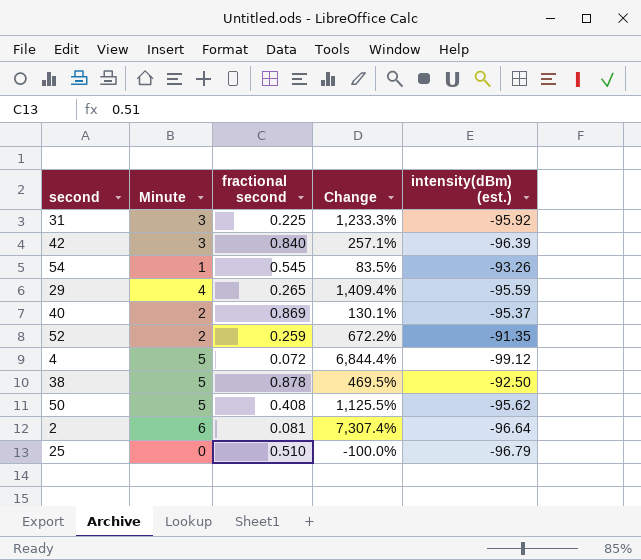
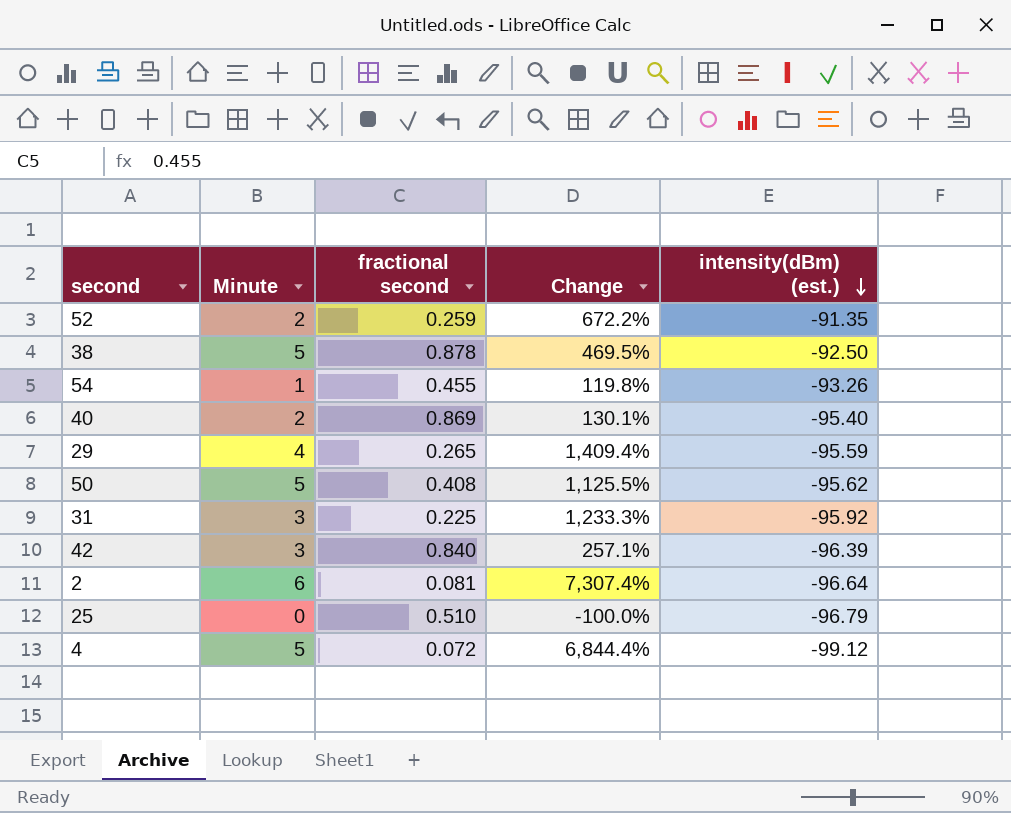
row order: none -> intensity(dBm) (est.) descending
54 | fractional second: 0.545 -> 0.455
54 | Change: 83.5% -> 119.8%
40 | intensity(dBm) (est.): -95.37 -> -95.40

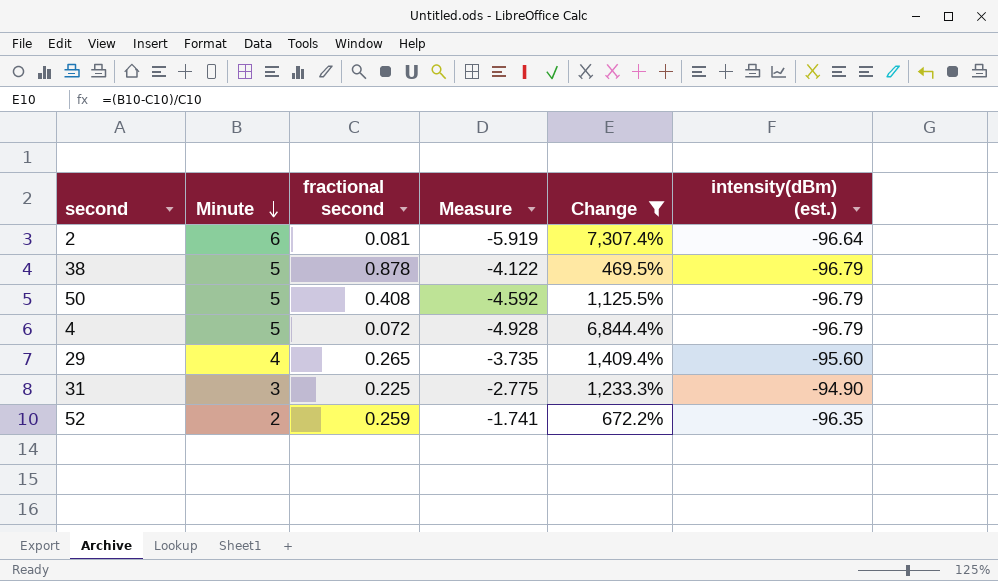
filter: none -> Change >= 469.5%
row order: intensity(dBm) (est.) descending -> Minute descending
column Measure | formula: none -> [fractional second] - [Minute]
38 | intensity(dBm) (est.): -92.50 -> -96.79
50 | intensity(dBm) (est.): -95.62 -> -96.79
4 | intensity(dBm) (est.): -99.12 -> -96.79
29 | intensity(dBm) (est.): -95.59 -> -95.60
31 | intensity(dBm) (est.): -95.92 -> -94.90
52 | intensity(dBm) (est.): -91.35 -> -96.35

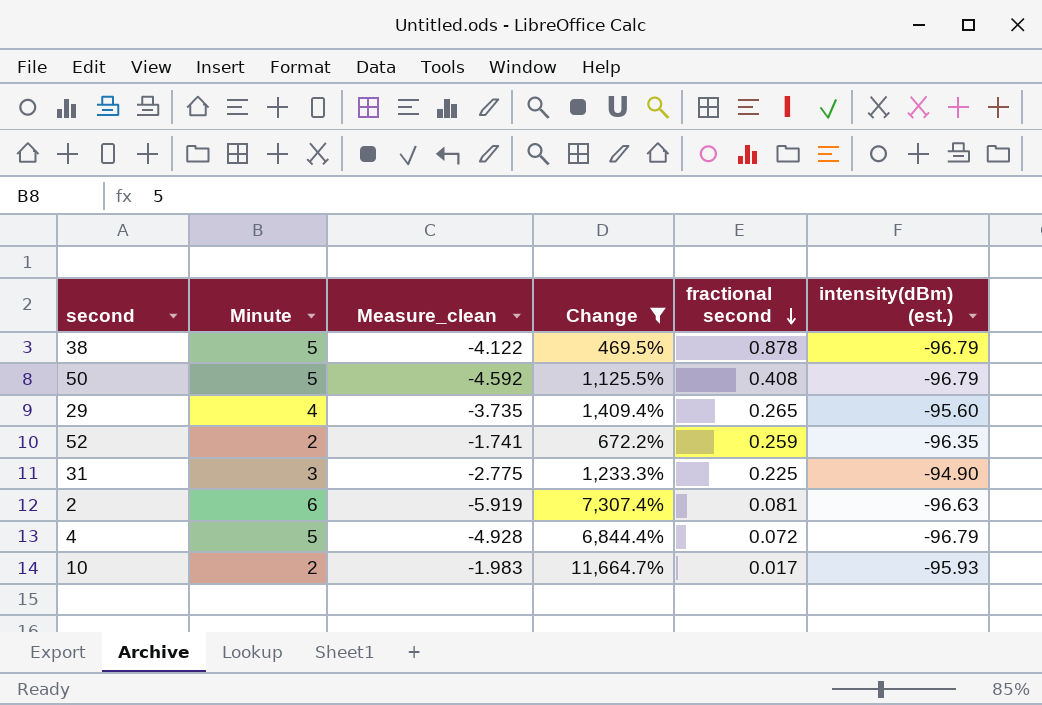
row order: Minute descending -> fractional second descending
column name: Measure -> Measure_clean
column fractional second | position: 3 -> 5
2 | intensity(dBm) (est.): -96.64 -> -96.63
row 10: none -> 2 | -1.983 | 11,664.7% | 0.017 | -95.93

